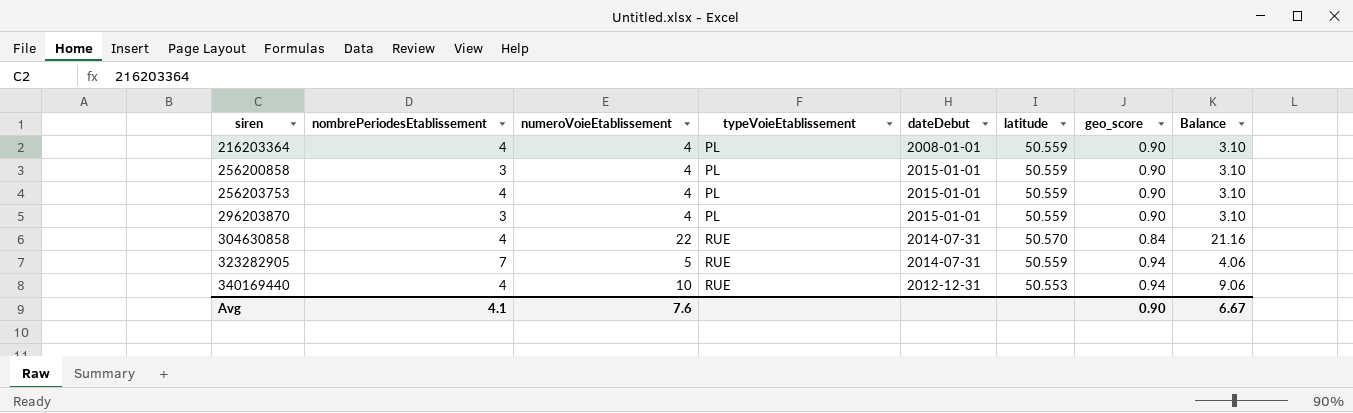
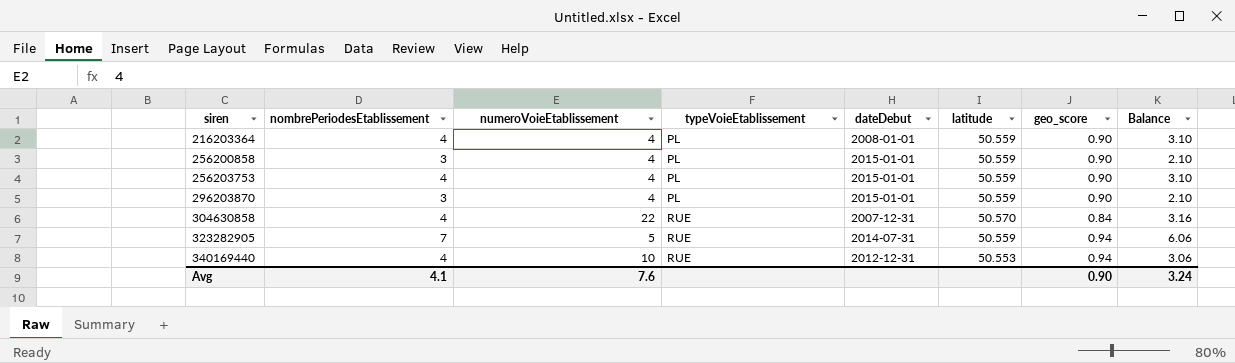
column Balance | formula: [numeroVoieEtablissement] - [geo_score] -> [nombrePeriodesEtablissement] - [geo_score]
304630858 | dateDebut: 2014-07-31 -> 2007-12-31
Avg | Balance: 6.67 -> 3.24

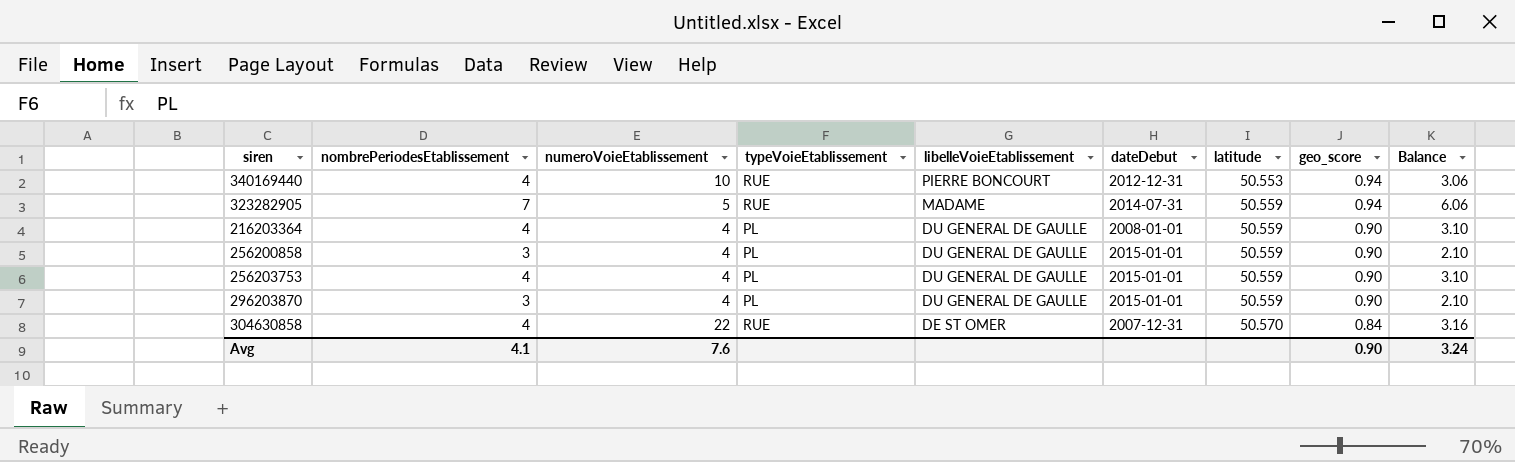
row order: siren ascending -> libelleVoieEtablissement descending
column libelleVoieEtablissement | position: none -> 5

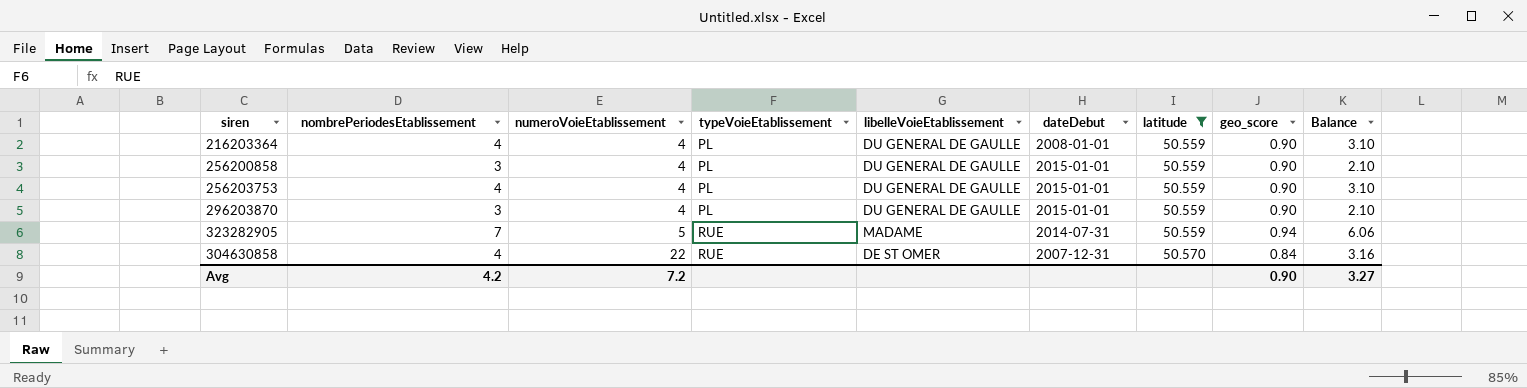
filter: none -> latitude != 50.553
row order: libelleVoieEtablissement descending -> numeroVoieEtablissement ascending
Avg | nombrePeriodesEtablissement: 4.1 -> 4.2
Avg | numeroVoieEtablissement: 7.6 -> 7.2
Avg | Balance: 3.24 -> 3.27

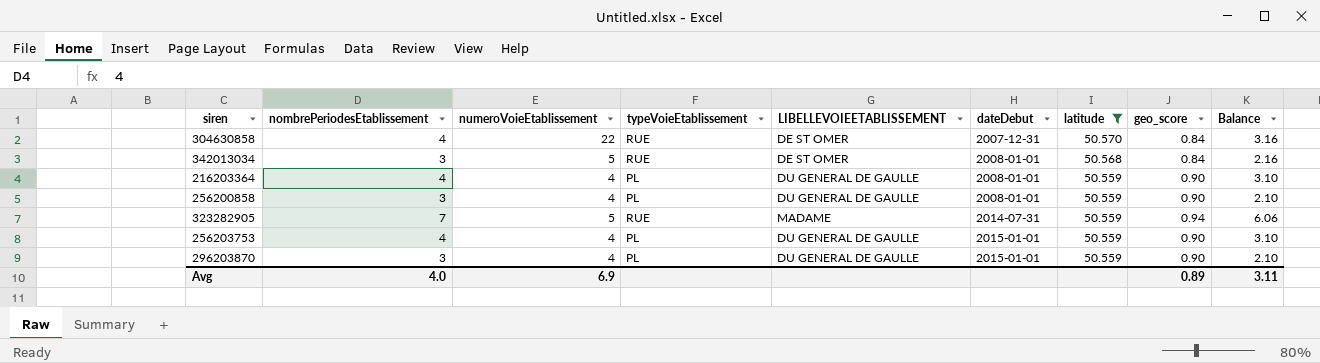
row order: numeroVoieEtablissement ascending -> dateDebut ascending
column name: libelleVoieEtablissement -> LIBELLEVOIEETABLISSEMENT
row 342013034: none -> 3 | 5 | RUE | DE ST OMER | 2008-01-01 | 50.568 | 0.84 | 2.16
256200858 | dateDebut: 2015-01-01 -> 2008-01-01
Avg | nombrePeriodesEtablissement: 4.2 -> 4.0
Avg | numeroVoieEtablissement: 7.2 -> 6.9
Avg | geo_score: 0.90 -> 0.89
Avg | Balance: 3.27 -> 3.11

